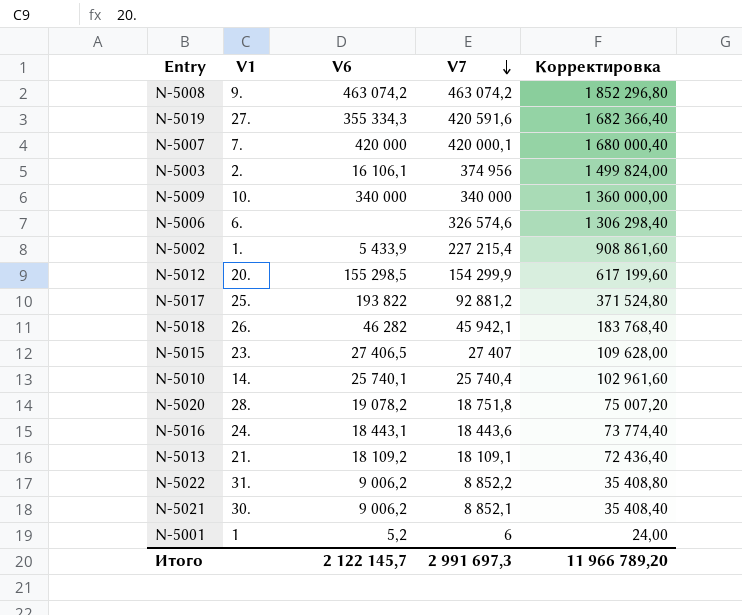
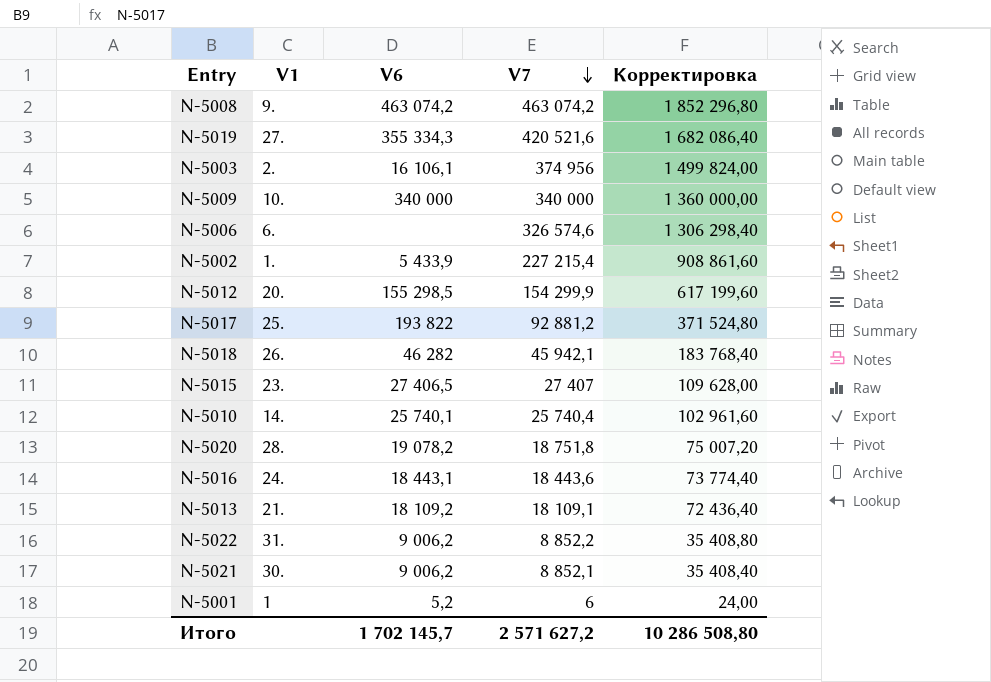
row N-5007: 7. | 420 000 | 420 000,1 | 1 680 000,40 -> none
N-5019 | V7: 420 591,6 -> 420 521,6
N-5019 | Корректировка: 1 682 366,40 -> 1 682 086,40
Итого | V6: 2 122 145,7 -> 1 702 145,7
Итого | V7: 2 991 697,3 -> 2 571 627,2
Итого | Корректировка: 11 966 789,20 -> 10 286 508,80

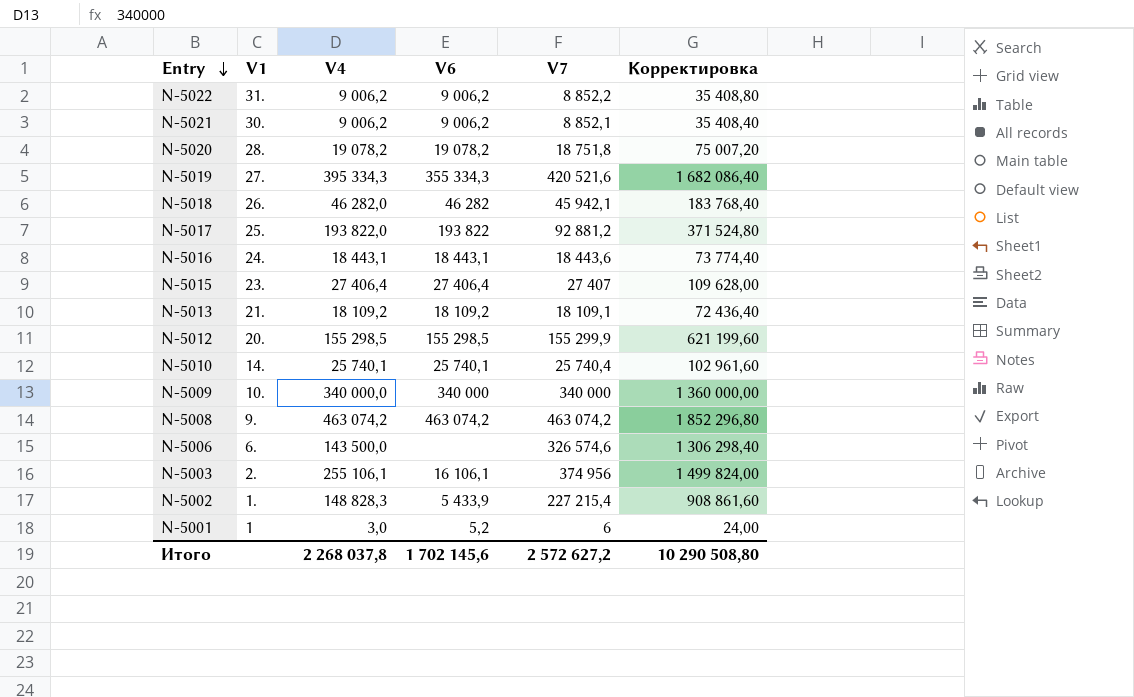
row order: V7 descending -> Entry descending
column V4 | position: none -> 3
N-5015 | V6: 27 406,5 -> 27 406,4
N-5012 | V7: 154 299,9 -> 155 299,9
N-5012 | Корректировка: 617 199,60 -> 621 199,60
Итого | V6: 1 702 145,7 -> 1 702 145,6
Итого | V7: 2 571 627,2 -> 2 572 627,2
Итого | Корректировка: 10 286 508,80 -> 10 290 508,80

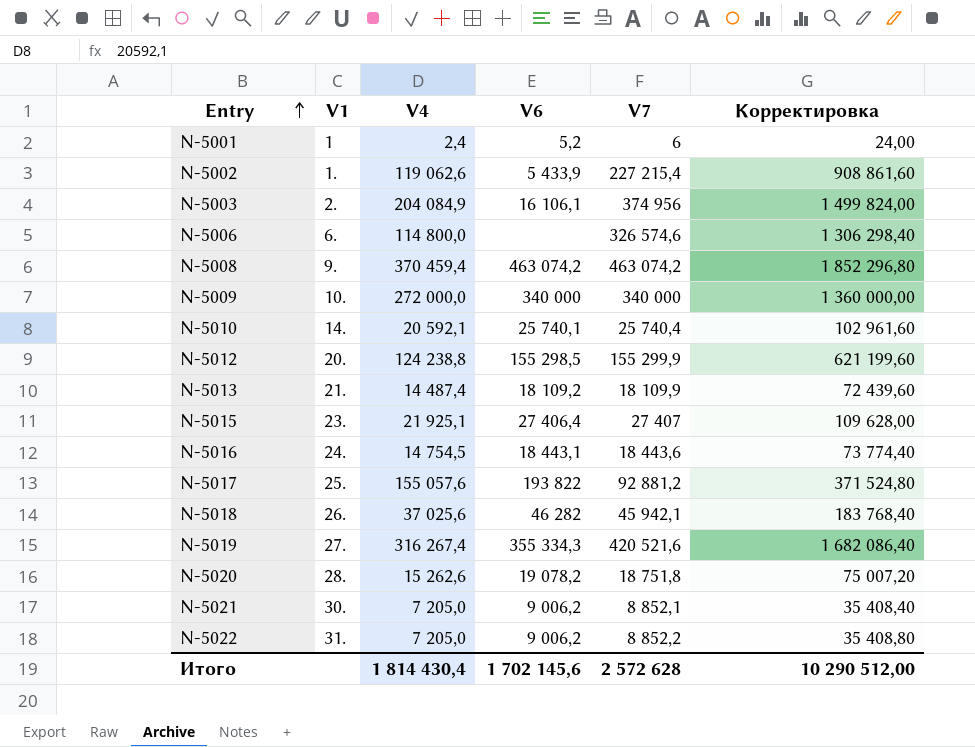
row order: Entry descending -> Entry ascending
N-5001 | V4: 3,0 -> 2,4
N-5002 | V4: 148 828,3 -> 119 062,6
N-5003 | V4: 255 106,1 -> 204 084,9
N-5006 | V4: 143 500,0 -> 114 800,0
N-5008 | V4: 463 074,2 -> 370 459,4
N-5009 | V4: 340 000,0 -> 272 000,0
N-5010 | V4: 25 740,1 -> 20 592,1
N-5012 | V4: 155 298,5 -> 124 238,8
N-5013 | V4: 18 109,2 -> 14 487,4
N-5013 | V7: 18 109,1 -> 18 109,9
N-5013 | Корректировка: 72 436,40 -> 72 439,60
N-5015 | V4: 27 406,4 -> 21 925,1
N-5016 | V4: 18 443,1 -> 14 754,5
N-5017 | V4: 193 822,0 -> 155 057,6
N-5018 | V4: 46 282,0 -> 37 025,6
N-5019 | V4: 395 334,3 -> 316 267,4
N-5020 | V4: 19 078,2 -> 15 262,6
N-5021 | V4: 9 006,2 -> 7 205,0
N-5022 | V4: 9 006,2 -> 7 205,0
Итого | V4: 2 268 037,8 -> 1 814 430,4
Итого | V7: 2 572 627,2 -> 2 572 628
Итого | Корректировка: 10 290 508,80 -> 10 290 512,00

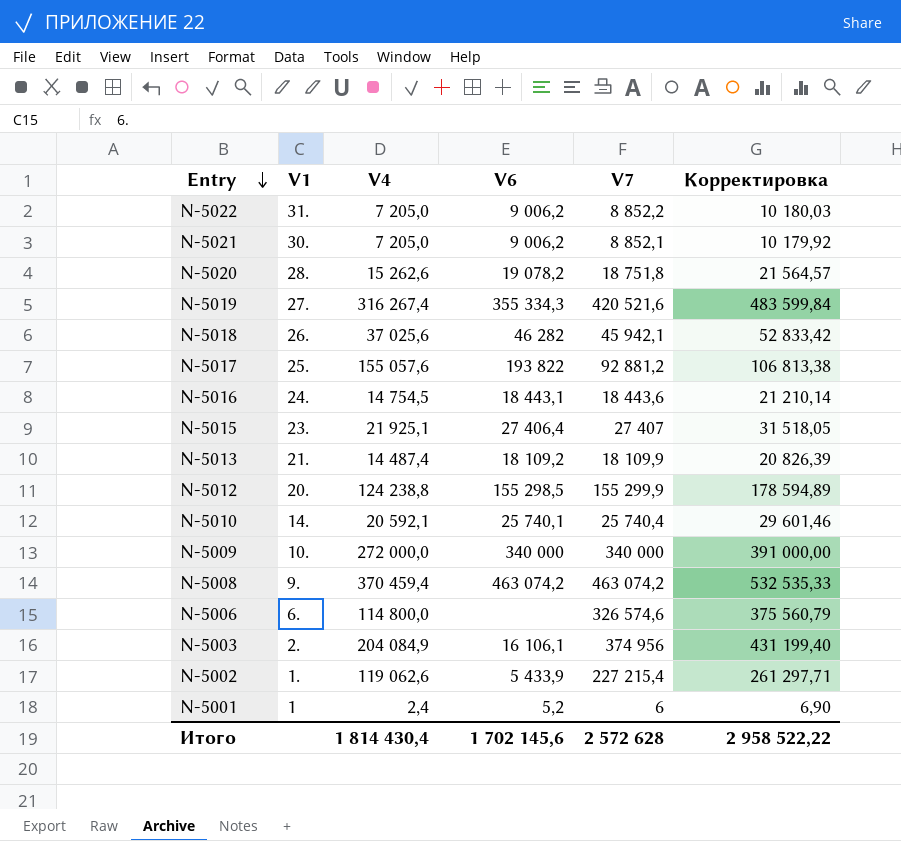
row order: Entry ascending -> Entry descending
column Корректировка | formula: [V7] * 4 -> [V7] * 1,15
Итого | Корректировка: 10 290 512,00 -> 2 958 522,22

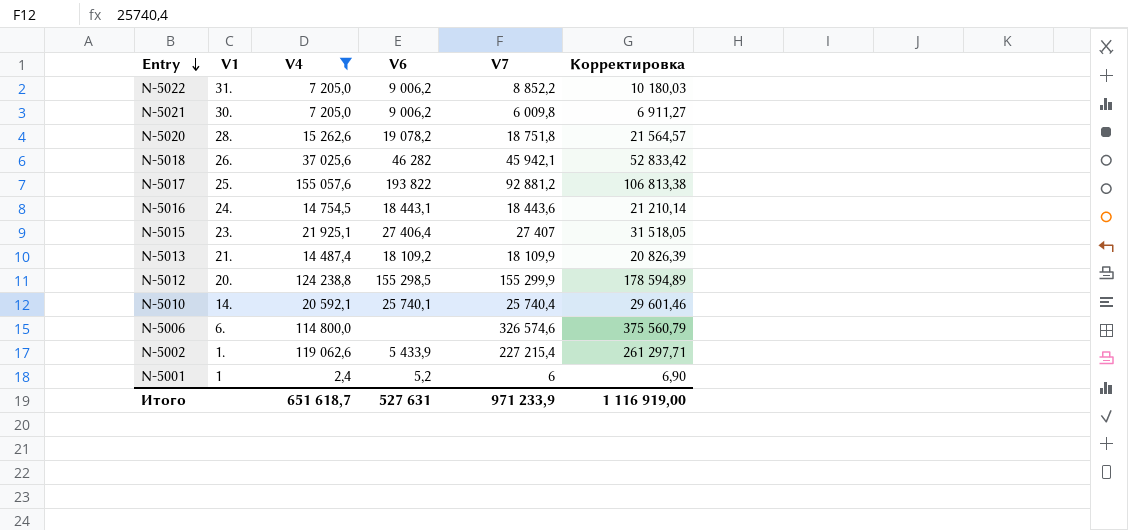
filter: none -> V4 <= 155 057,6
N-5021 | V7: 8 852,1 -> 6 009,8
N-5021 | Корректировка: 10 179,92 -> 6 911,27
Итого | V4: 1 814 430,4 -> 651 618,7
Итого | V6: 1 702 145,6 -> 527 631
Итого | V7: 2 572 628 -> 971 233,9
Итого | Корректировка: 2 958 522,22 -> 1 116 919,00

